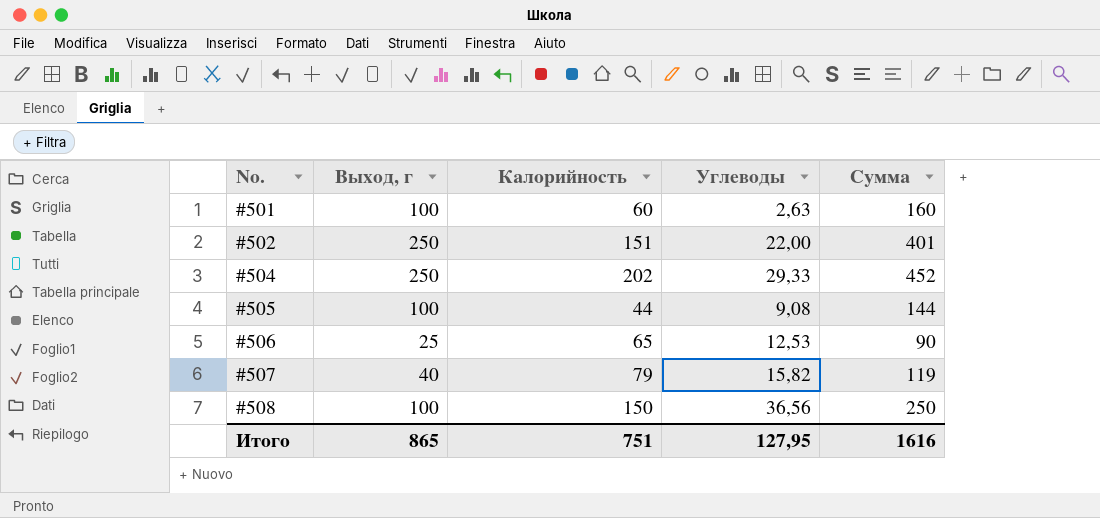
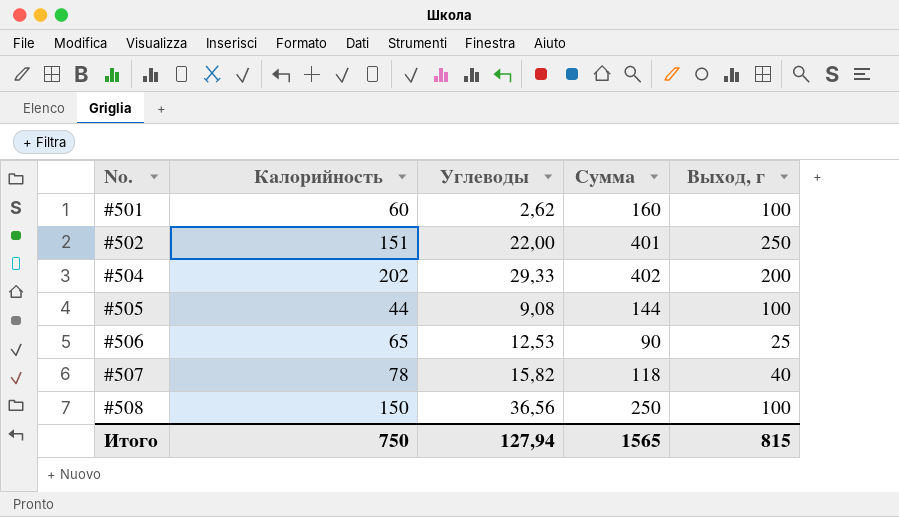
column Выход, г | position: 2 -> 5
#501 | Углеводы: 2,63 -> 2,62
#504 | Сумма: 452 -> 402
#504 | Выход, г: 250 -> 200
#507 | Калорийность: 79 -> 78
#507 | Сумма: 119 -> 118
Итого | Калорийность: 751 -> 750
Итого | Углеводы: 127,95 -> 127,94
Итого | Сумма: 1616 -> 1565
Итого | Выход, г: 865 -> 815

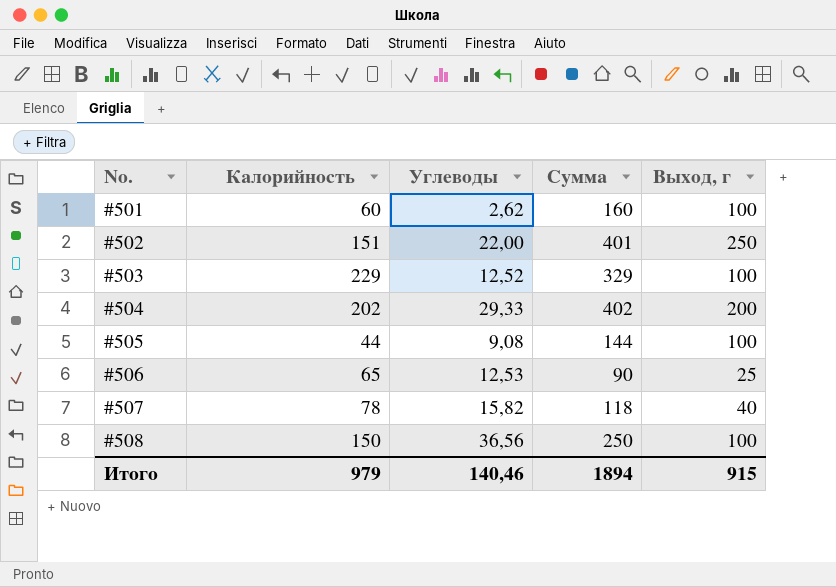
row #503: none -> 229 | 12,52 | 329 | 100
Итого | Калорийность: 750 -> 979
Итого | Углеводы: 127,94 -> 140,46
Итого | Сумма: 1565 -> 1894
Итого | Выход, г: 815 -> 915

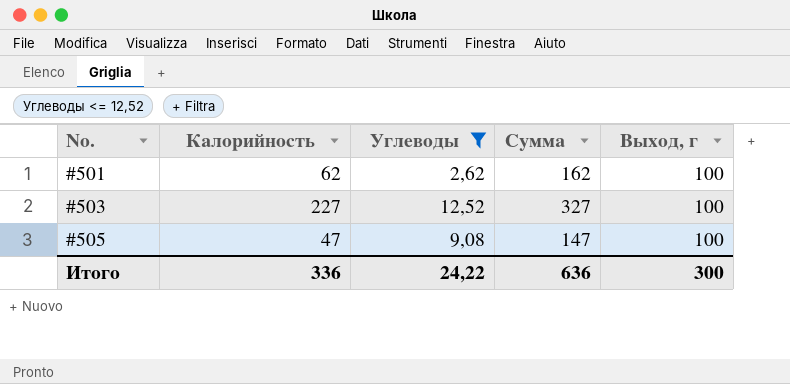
filter: none -> Углеводы <= 12,52
#501 | Калорийность: 60 -> 62
#501 | Сумма: 160 -> 162
#503 | Калорийность: 229 -> 227
#503 | Сумма: 329 -> 327
#505 | Калорийность: 44 -> 47
#505 | Сумма: 144 -> 147
Итого | Калорийность: 979 -> 336
Итого | Углеводы: 140,46 -> 24,22
Итого | Сумма: 1894 -> 636
Итого | Выход, г: 915 -> 300

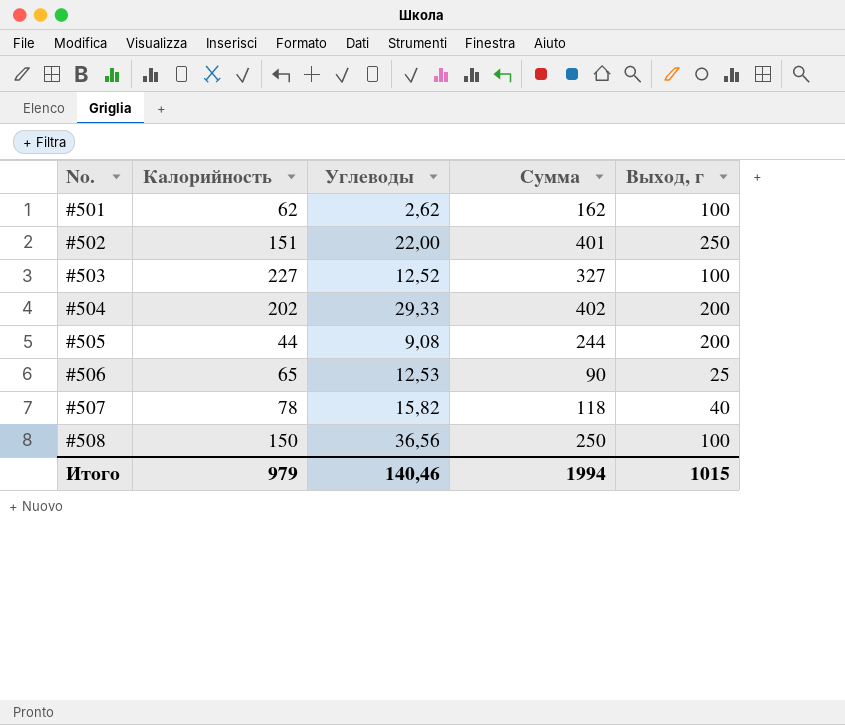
filter: Углеводы <= 12,52 -> none
#505 | Калорийность: 47 -> 44
#505 | Сумма: 147 -> 244
#505 | Выход, г: 100 -> 200
Итого | Калорийность: 336 -> 979
Итого | Углеводы: 24,22 -> 140,46
Итого | Сумма: 636 -> 1994
Итого | Выход, г: 300 -> 1015

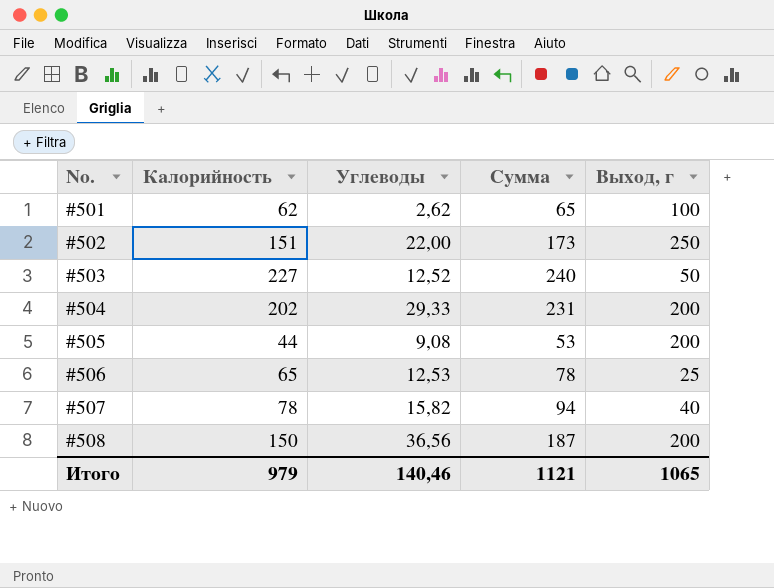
column Сумма | formula: [Калорийность] + [Выход, г] -> [Калорийность] + [Углеводы]
#503 | Выход, г: 100 -> 50
#508 | Выход, г: 100 -> 200
Итого | Сумма: 1994 -> 1121
Итого | Выход, г: 1015 -> 1065

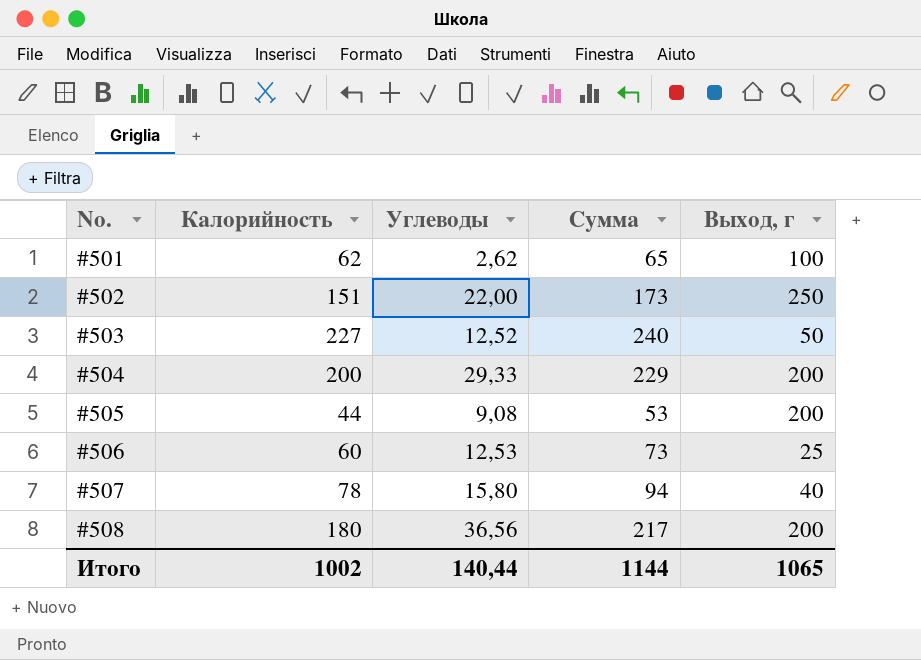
#504 | Калорийность: 202 -> 200
#504 | Сумма: 231 -> 229
#506 | Калорийность: 65 -> 60
#506 | Сумма: 78 -> 73
#507 | Углеводы: 15,82 -> 15,80
#508 | Калорийность: 150 -> 180
#508 | Сумма: 187 -> 217
Итого | Калорийность: 979 -> 1002
Итого | Углеводы: 140,46 -> 140,44
Итого | Сумма: 1121 -> 1144

